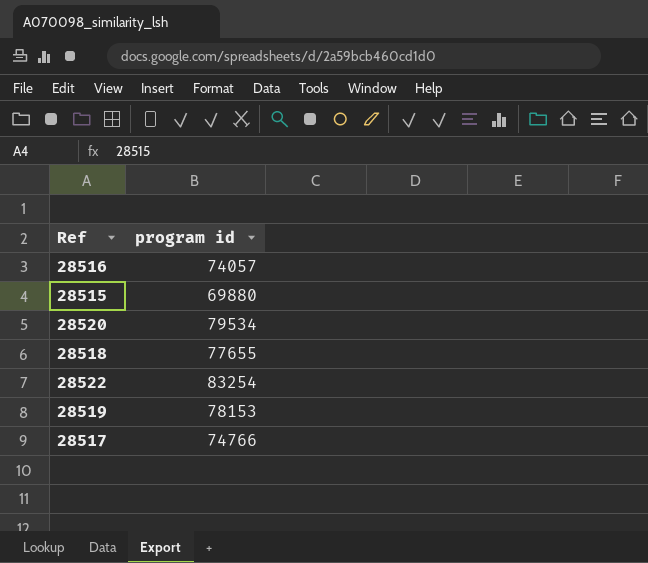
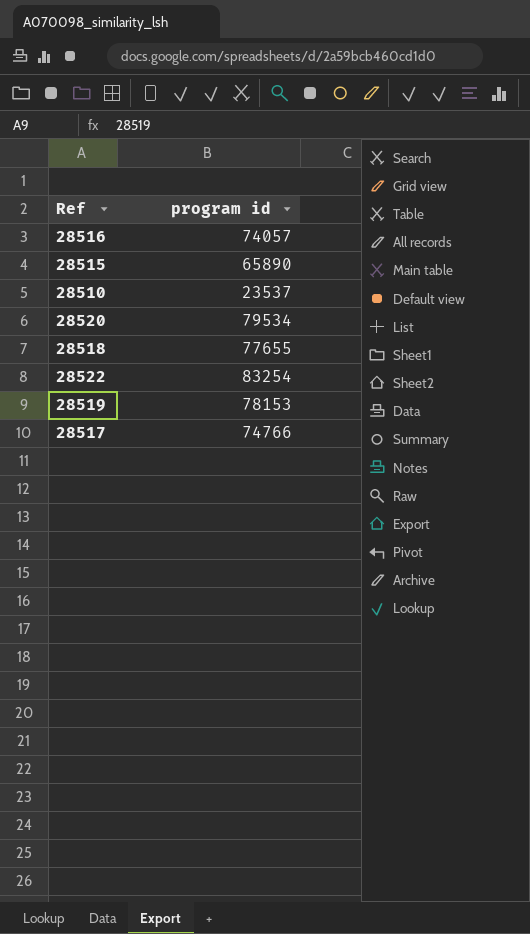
28515 | program id: 69880 -> 65890
row 28510: none -> 23537

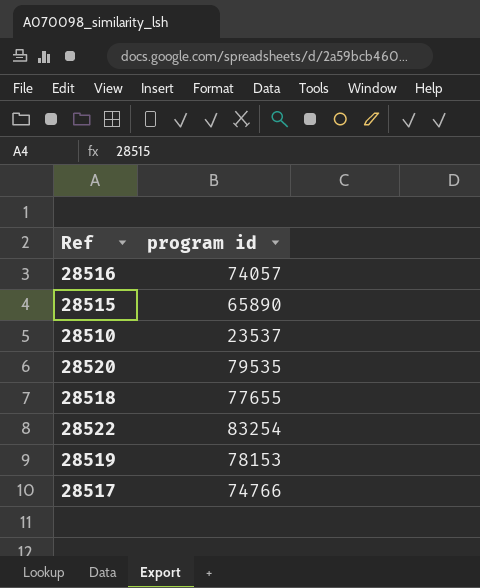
28520 | program id: 79534 -> 79535

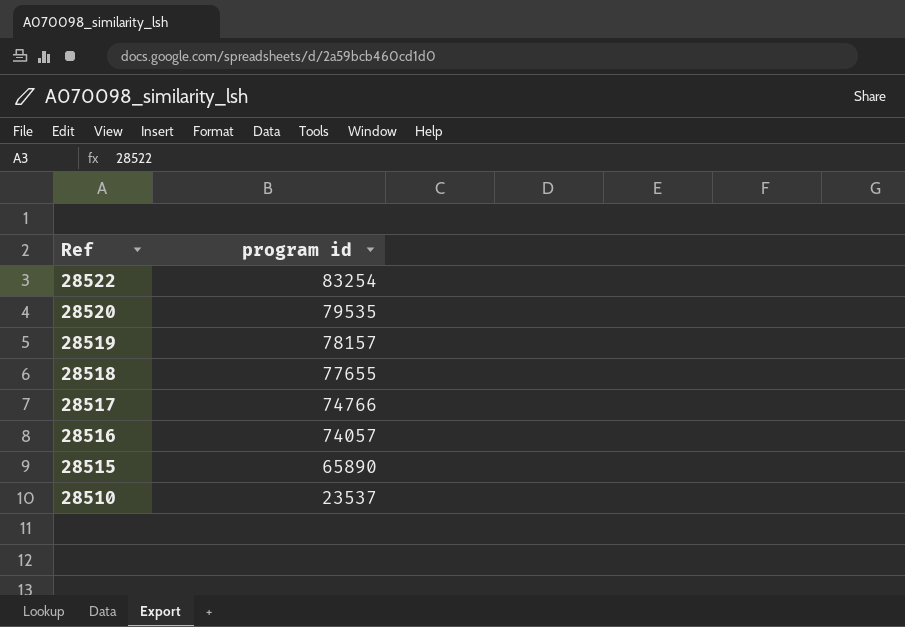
row order: none -> Ref descending
28519 | program id: 78153 -> 78157

